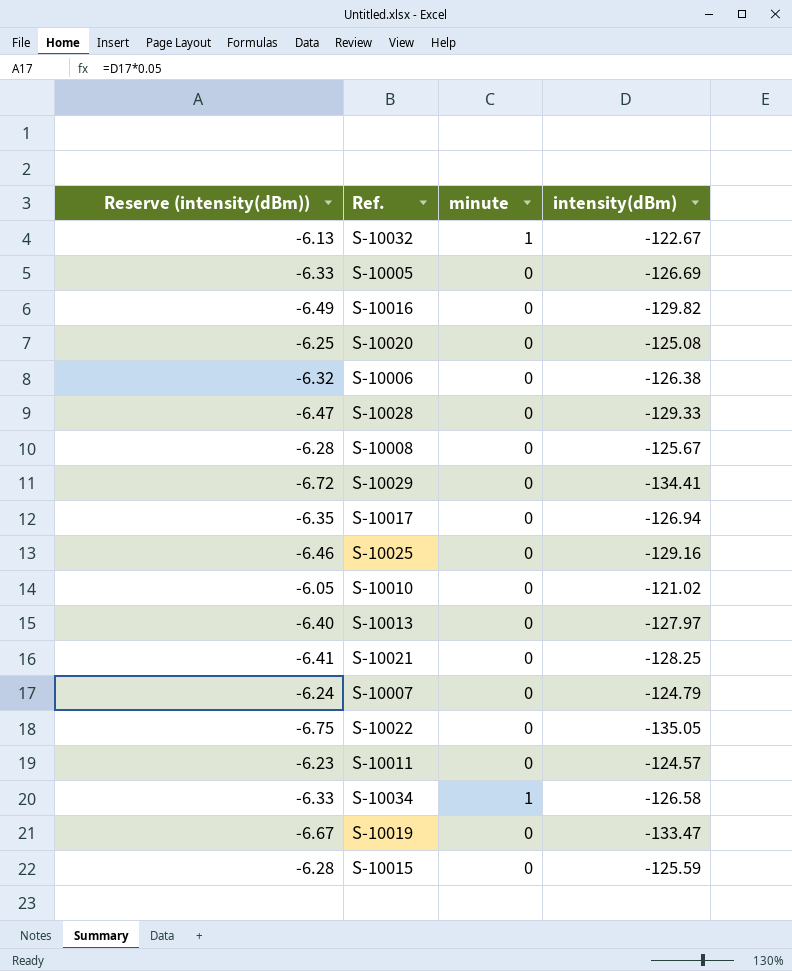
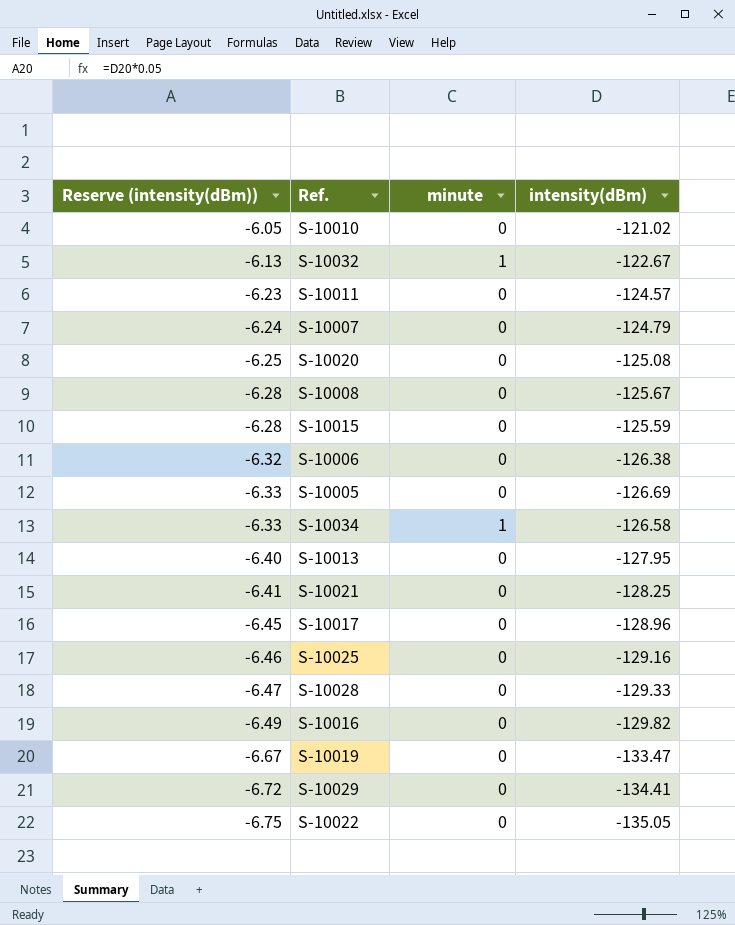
row order: none -> Reserve (intensity(dBm)) descending
S-10013 | intensity(dBm): -127.97 -> -127.95
S-10017 | Reserve (intensity(dBm)): -6.35 -> -6.45
S-10017 | intensity(dBm): -126.94 -> -128.96

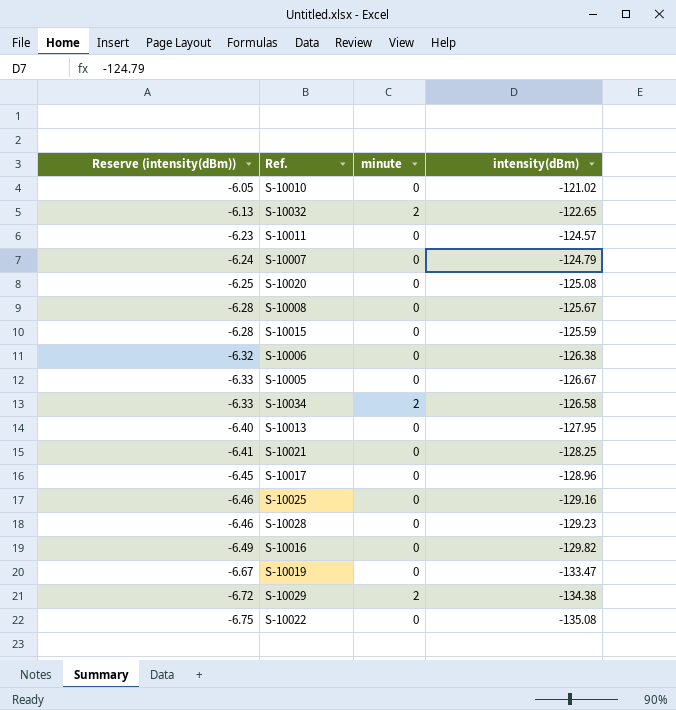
S-10032 | minute: 1 -> 2
S-10032 | intensity(dBm): -122.67 -> -122.65
S-10005 | intensity(dBm): -126.69 -> -126.67
S-10034 | minute: 1 -> 2
S-10028 | Reserve (intensity(dBm)): -6.47 -> -6.46
S-10028 | intensity(dBm): -129.33 -> -129.23
S-10029 | minute: 0 -> 2
S-10029 | intensity(dBm): -134.41 -> -134.38
S-10022 | intensity(dBm): -135.05 -> -135.08

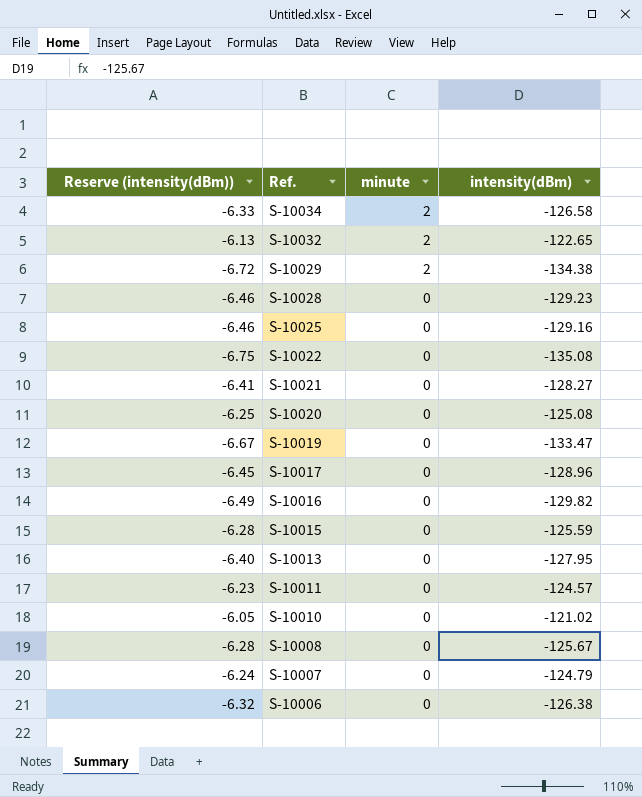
row order: Reserve (intensity(dBm)) descending -> Ref. descending
row S-10005: -6.33 | 0 | -126.67 -> none
S-10021 | intensity(dBm): -128.25 -> -128.27

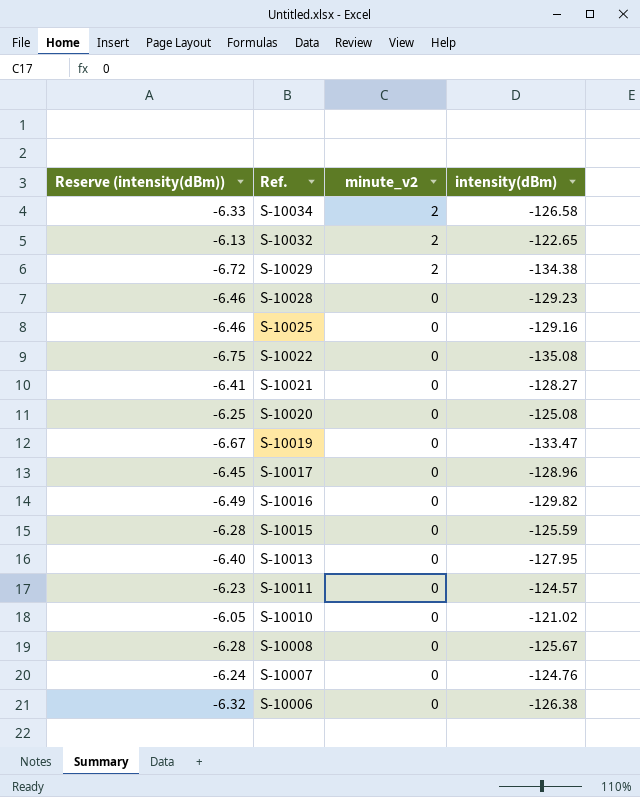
column name: minute -> minute_v2
S-10007 | intensity(dBm): -124.79 -> -124.76

